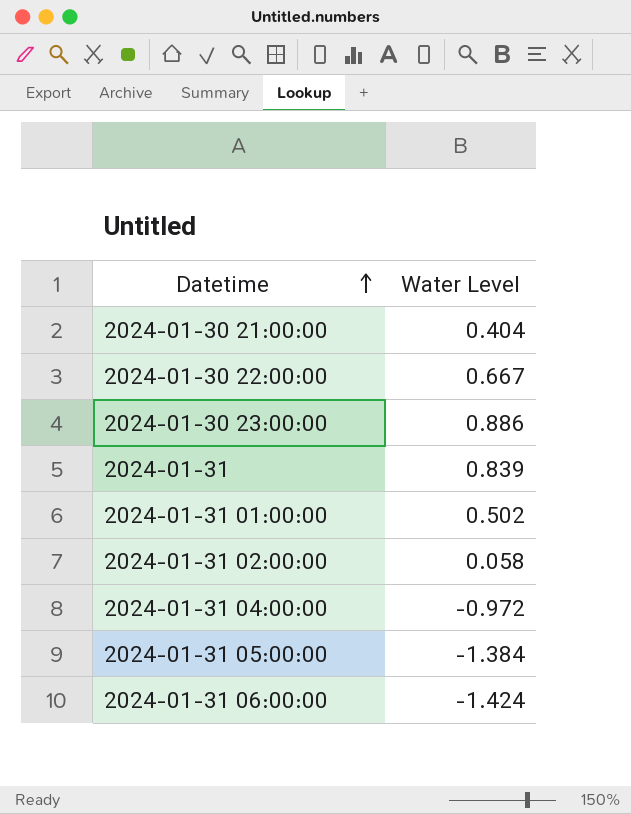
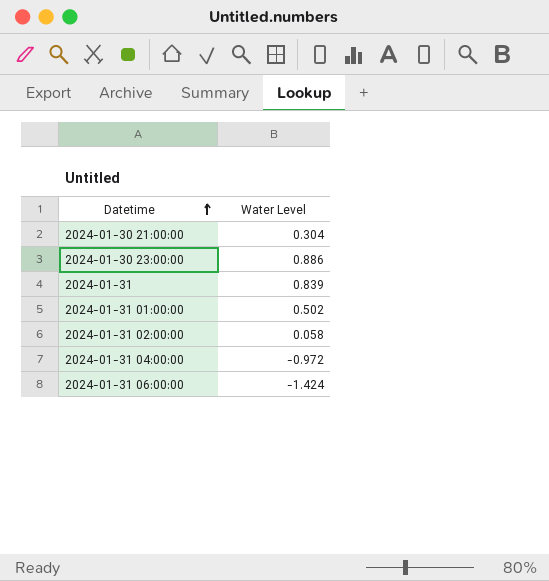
row 2024-01-30 22:00:00: 0.667 -> none
row 2024-01-31 05:00:00: -1.384 -> none
2024-01-30 21:00:00 | Water Level: 0.404 -> 0.304

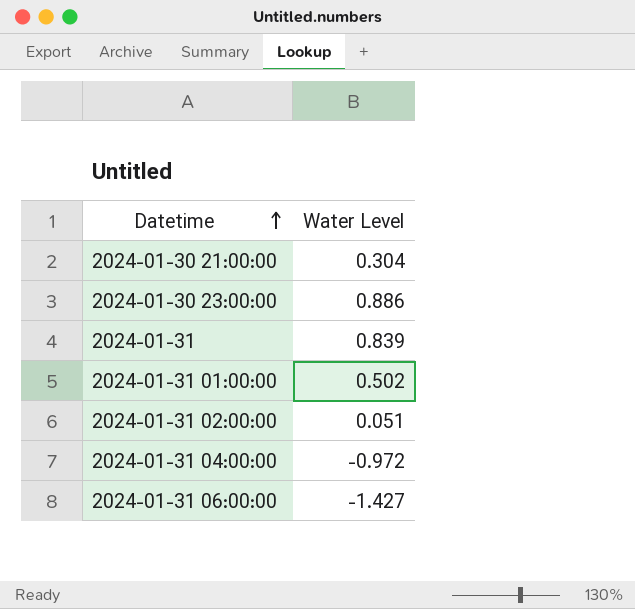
2024-01-31 02:00:00 | Water Level: 0.058 -> 0.051
2024-01-31 06:00:00 | Water Level: -1.424 -> -1.427

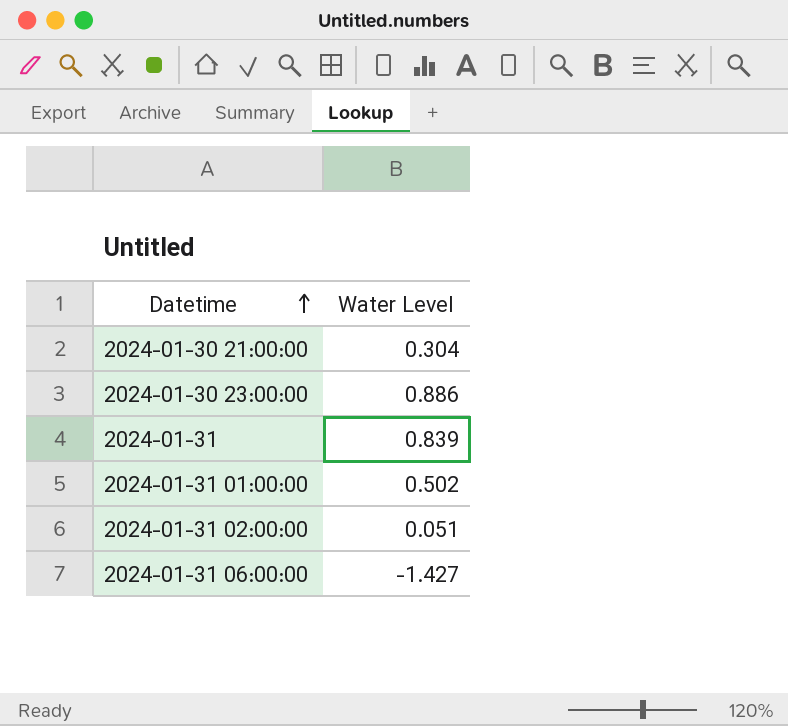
row 2024-01-31 04:00:00: -0.972 -> none

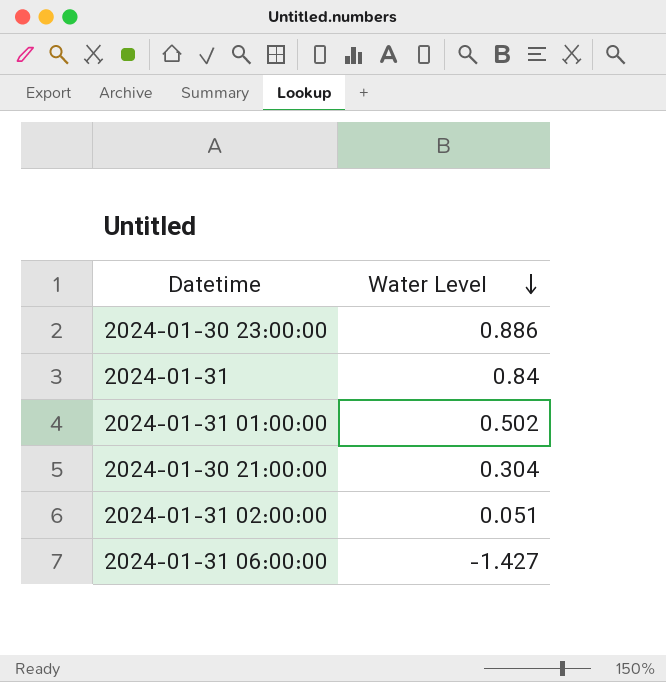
row order: Datetime ascending -> Water Level descending
2024-01-31 | Water Level: 0.839 -> 0.84

